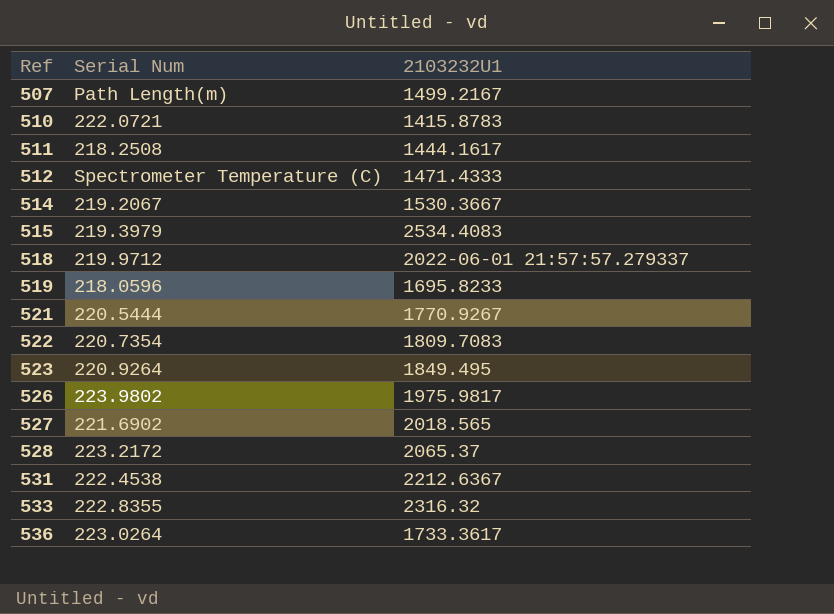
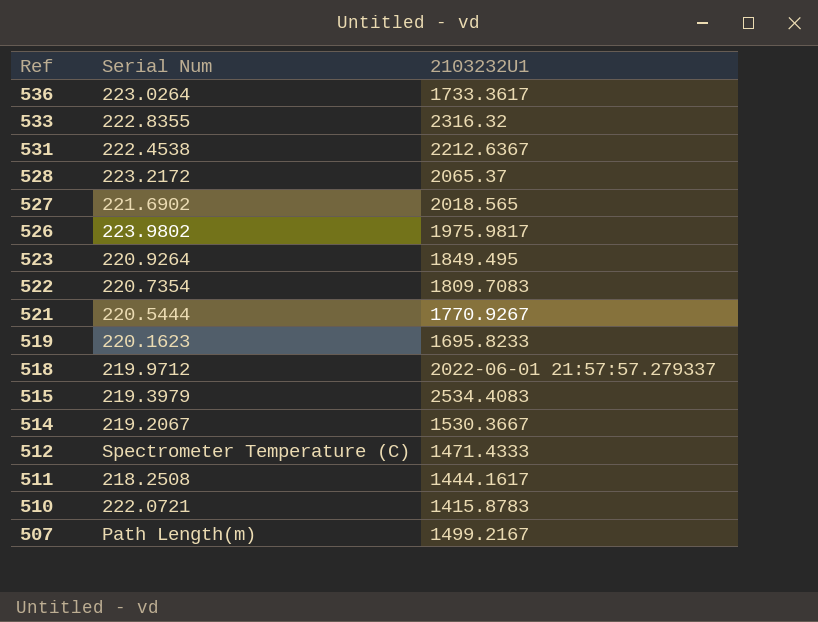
row order: Ref ascending -> Ref descending
519 | Serial Num: 218.0596 -> 220.1623

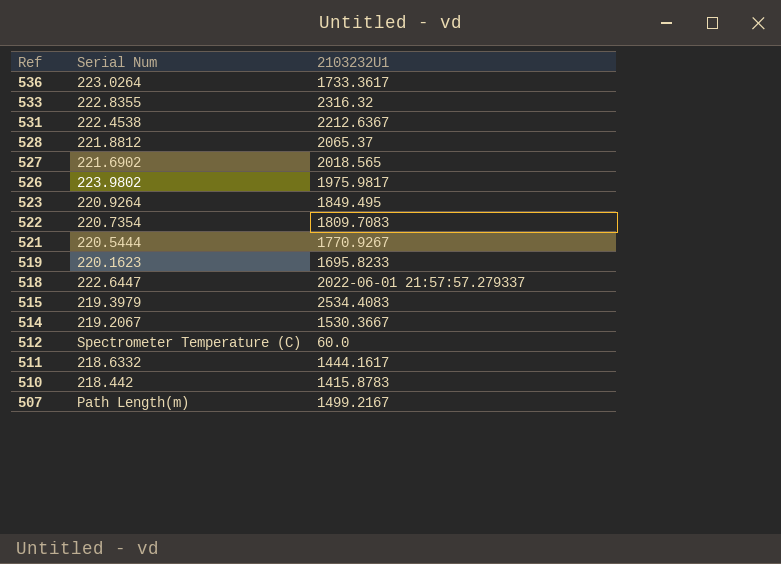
528 | Serial Num: 223.2172 -> 221.8812
518 | Serial Num: 219.9712 -> 222.6447
512 | 2103232U1: 1471.4333 -> 60.0
511 | Serial Num: 218.2508 -> 218.6332
510 | Serial Num: 222.0721 -> 218.442

